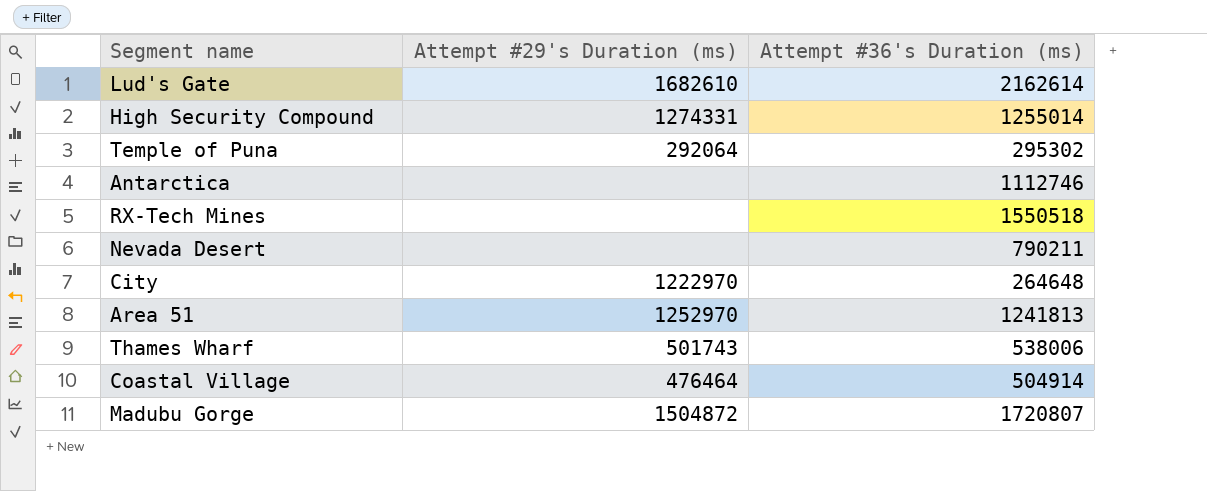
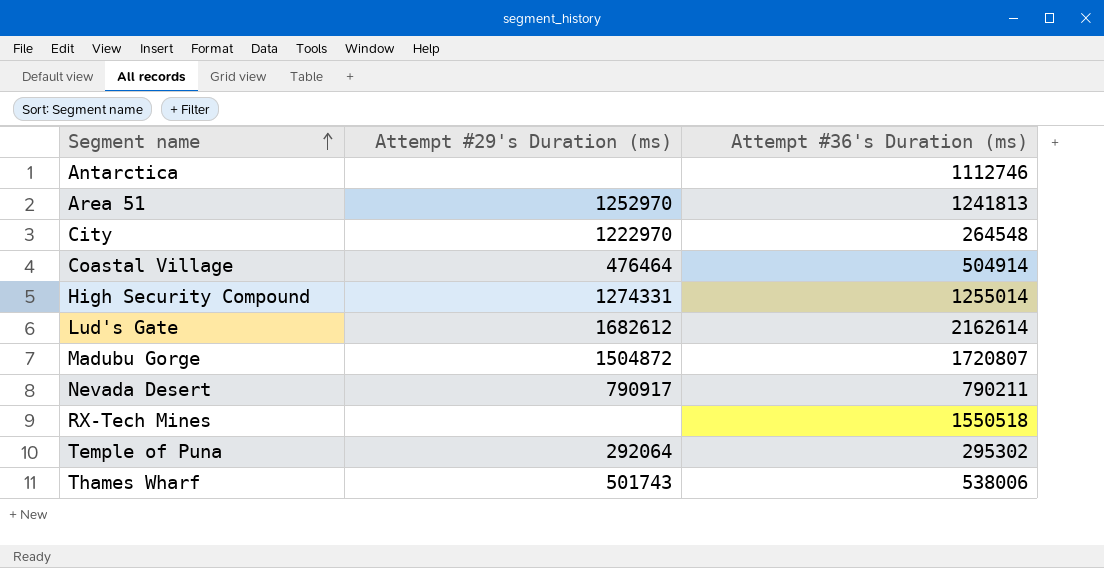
row order: none -> Segment name ascending
City | Attempt #36's Duration (ms): 264648 -> 264548
Lud's Gate | Attempt #29's Duration (ms): 1682610 -> 1682612
Nevada Desert | Attempt #29's Duration (ms): none -> 790917

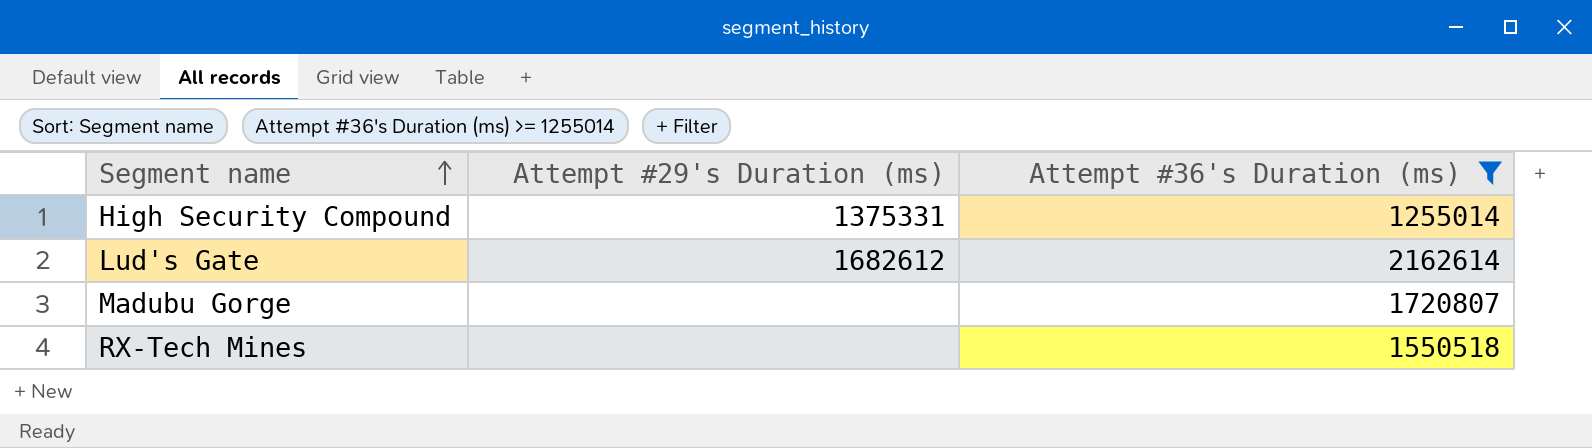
filter: none -> Attempt #36's Duration (ms) >= 1255014
High Security Compound | Attempt #29's Duration (ms): 1274331 -> 1375331
Madubu Gorge | Attempt #29's Duration (ms): 1504872 -> none

